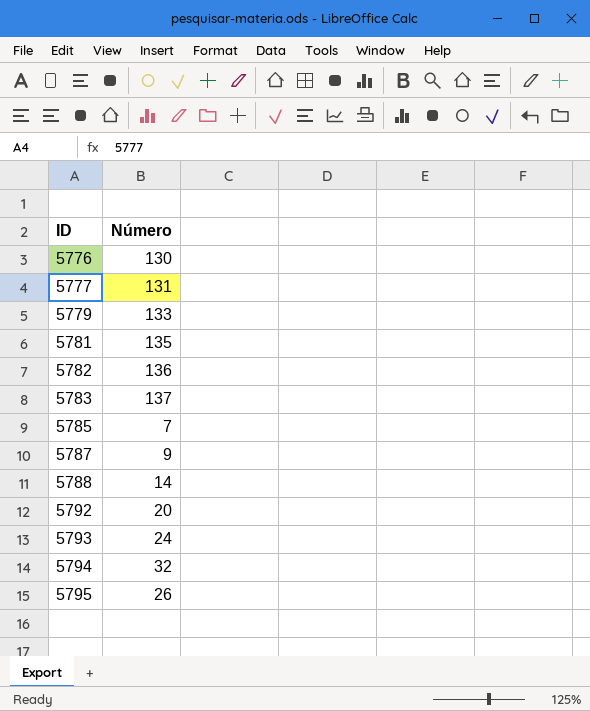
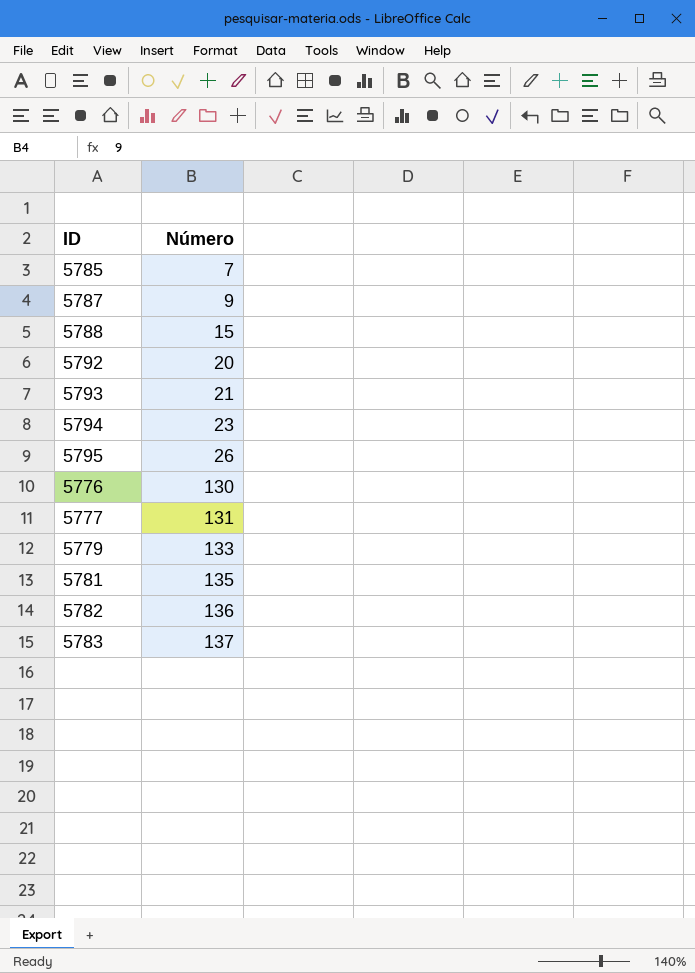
row order: ID ascending -> Número ascending
5788 | Número: 14 -> 15
5793 | Número: 24 -> 21
5794 | Número: 32 -> 23

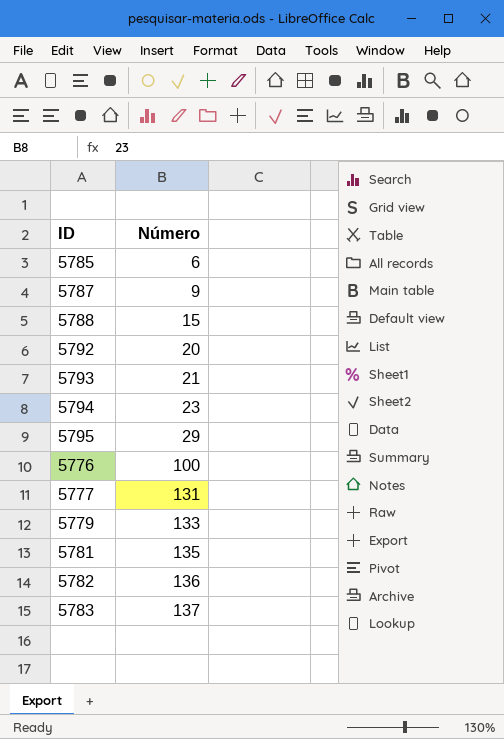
5785 | Número: 7 -> 6
5795 | Número: 26 -> 29
5776 | Número: 130 -> 100

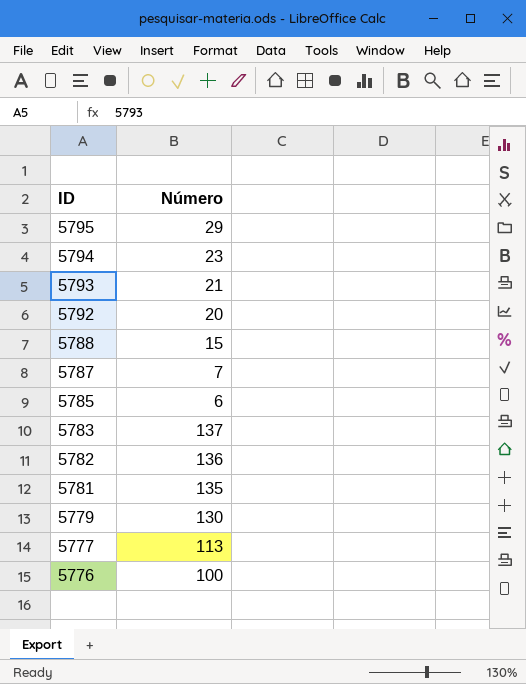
row order: Número ascending -> ID descending
5787 | Número: 9 -> 7
5779 | Número: 133 -> 130
5777 | Número: 131 -> 113

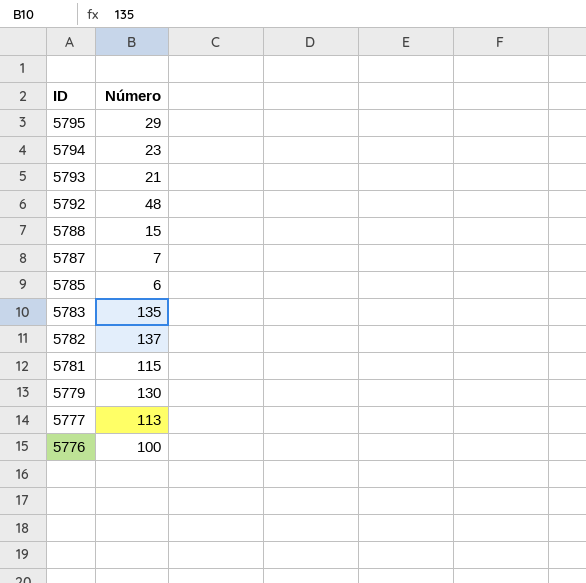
5792 | Número: 20 -> 48
5783 | Número: 137 -> 135
5782 | Número: 136 -> 137
5781 | Número: 135 -> 115

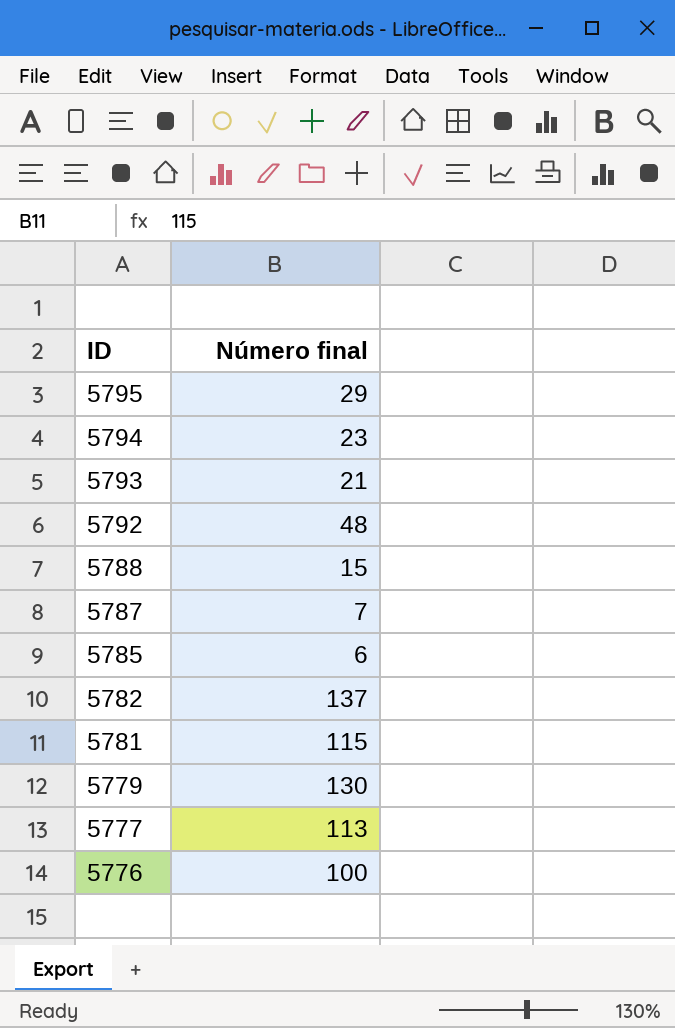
column name: Número -> Número final
row 5783: 135 -> none

